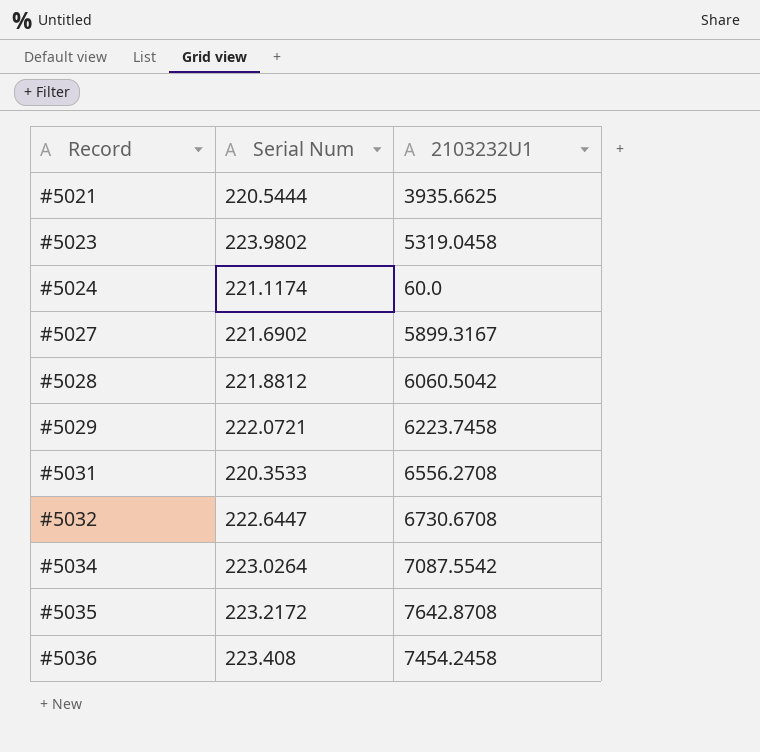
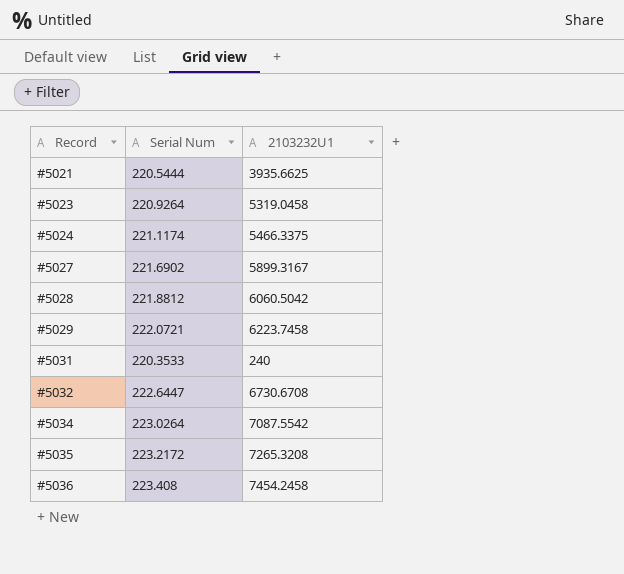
#5023 | Serial Num: 223.9802 -> 220.9264
#5024 | 2103232U1: 60.0 -> 5466.3375
#5031 | 2103232U1: 6556.2708 -> 240
#5035 | 2103232U1: 7642.8708 -> 7265.3208

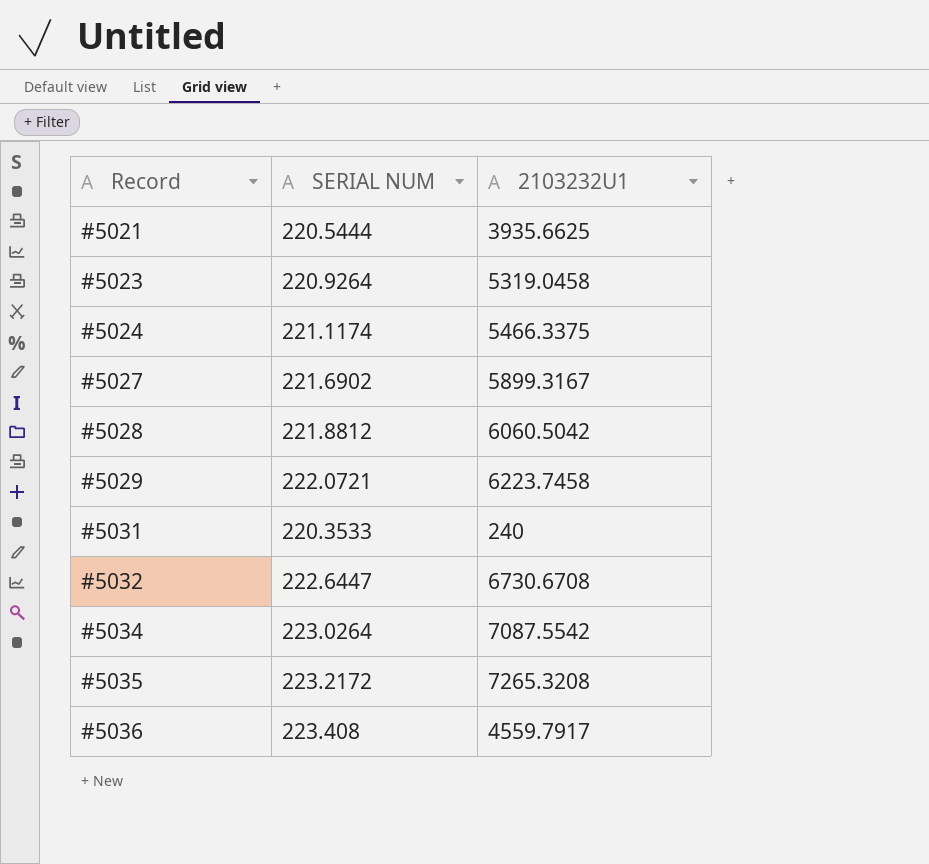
column name: Serial Num -> SERIAL NUM
#5036 | 2103232U1: 7454.2458 -> 4559.7917

